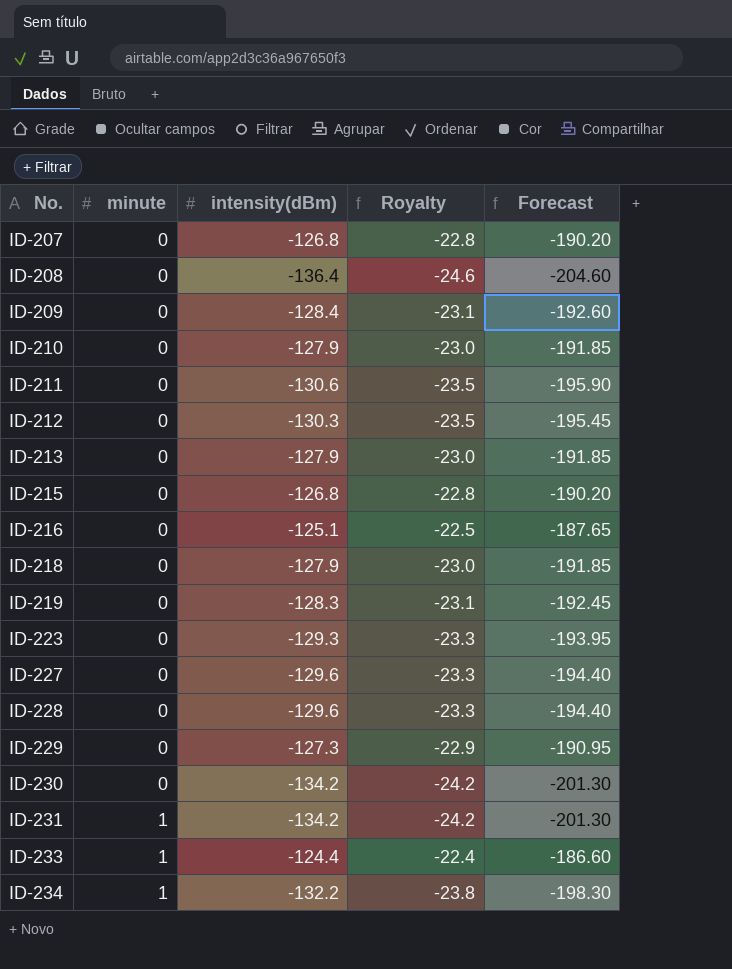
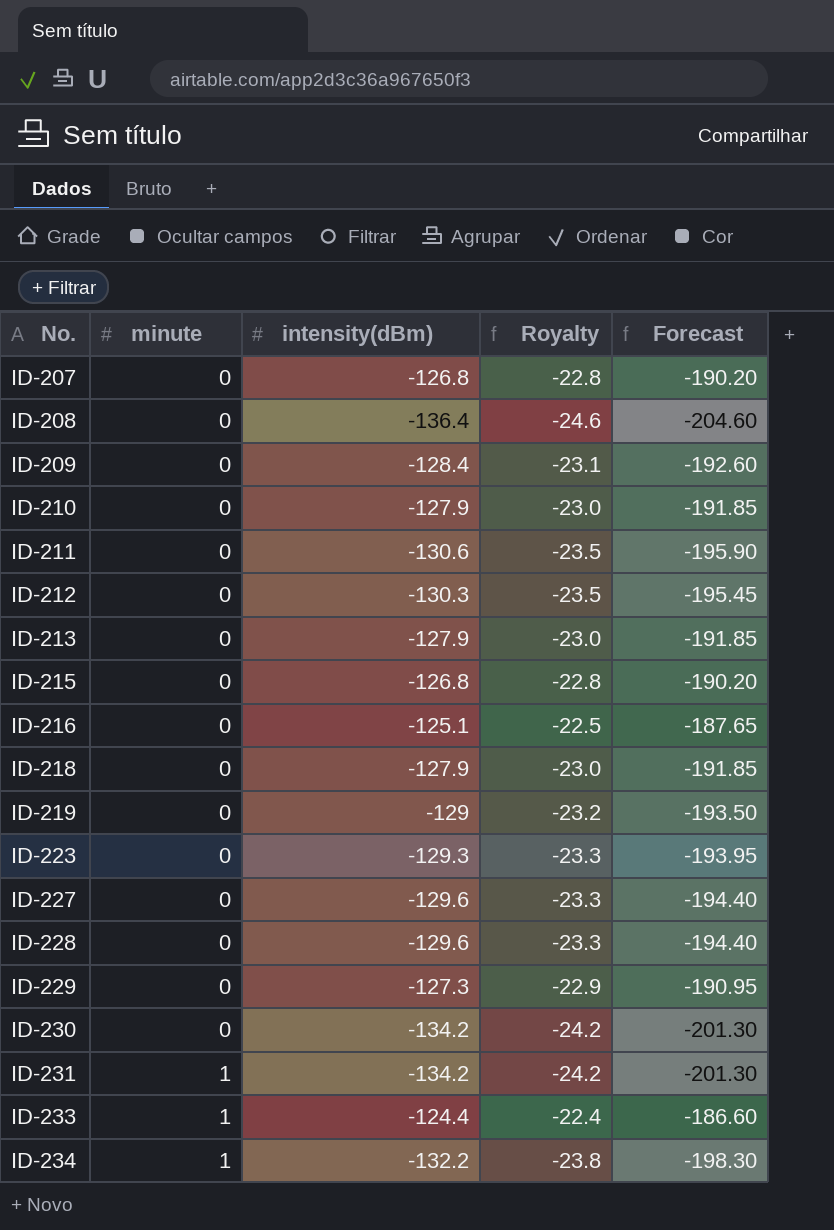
ID-219 | intensity(dBm): -128.3 -> -129
ID-219 | Royalty: -23.1 -> -23.2
ID-219 | Forecast: -192.45 -> -193.50

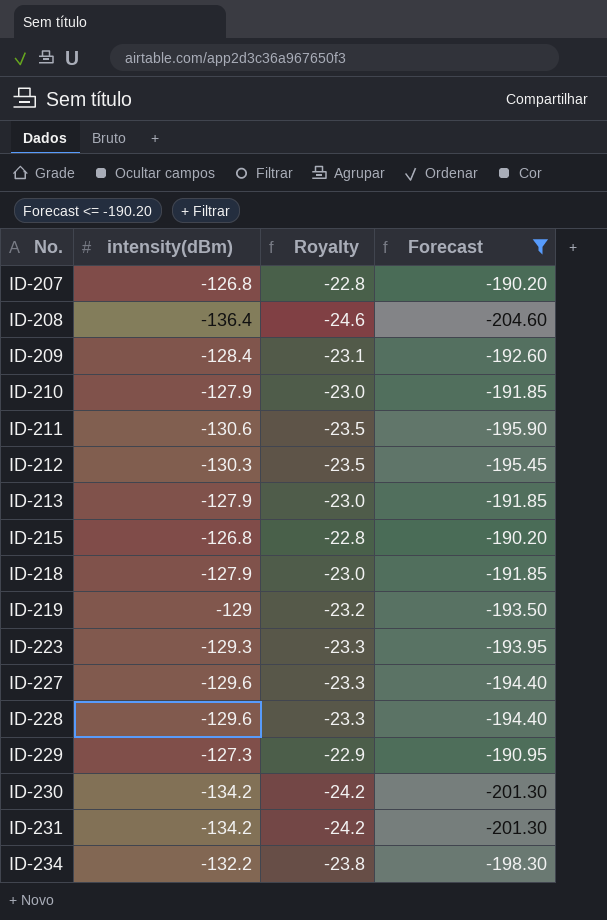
filter: none -> Forecast <= -190.20
column minute | position: 2 -> none

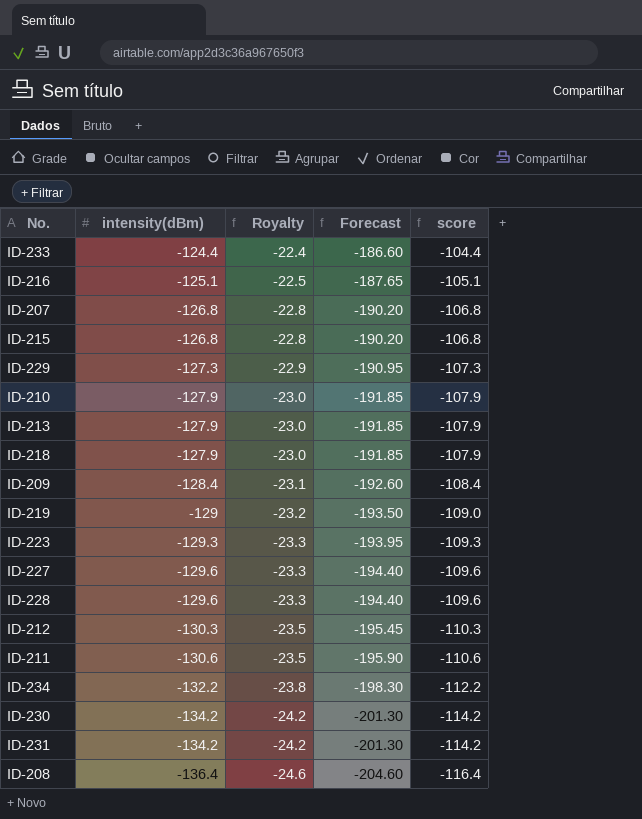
filter: Forecast <= -190.20 -> none
row order: No. ascending -> intensity(dBm) descending
column score | formula: none -> [intensity(dBm)] + 20

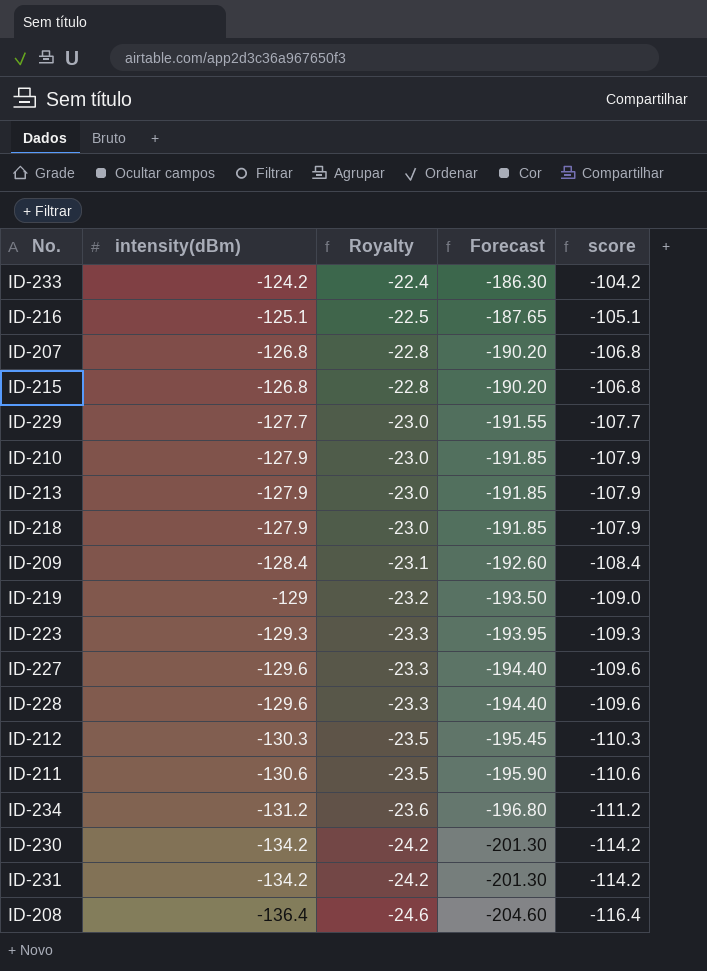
ID-233 | intensity(dBm): -124.4 -> -124.2
ID-233 | Forecast: -186.60 -> -186.30
ID-233 | score: -104.4 -> -104.2
ID-229 | intensity(dBm): -127.3 -> -127.7
ID-229 | Royalty: -22.9 -> -23.0
ID-229 | Forecast: -190.95 -> -191.55
ID-229 | score: -107.3 -> -107.7
ID-234 | intensity(dBm): -132.2 -> -131.2
ID-234 | Royalty: -23.8 -> -23.6
ID-234 | Forecast: -198.30 -> -196.80
ID-234 | score: -112.2 -> -111.2

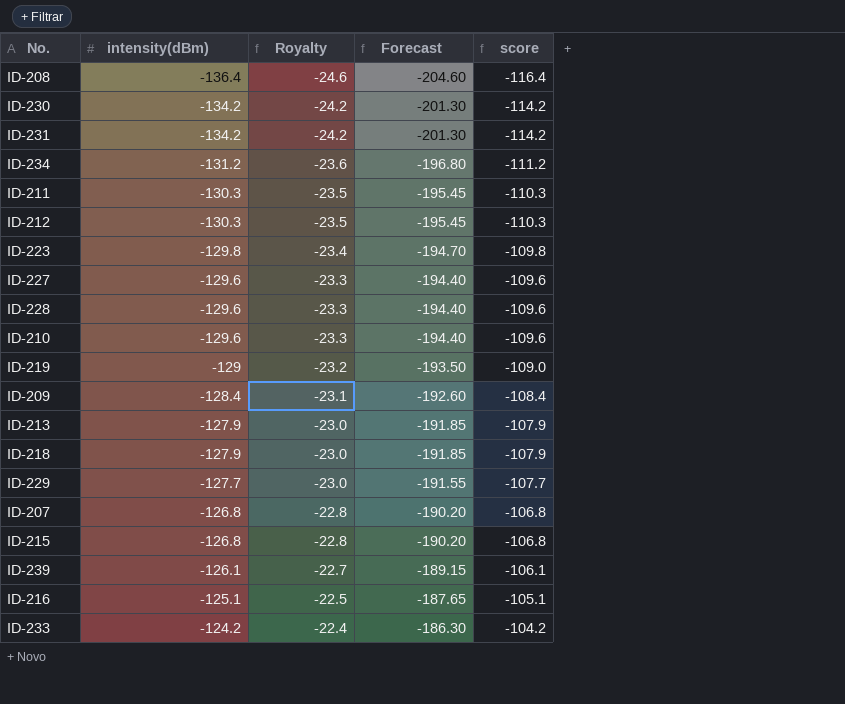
row order: intensity(dBm) descending -> intensity(dBm) ascending
ID-211 | intensity(dBm): -130.6 -> -130.3
ID-211 | Forecast: -195.90 -> -195.45
ID-211 | score: -110.6 -> -110.3
ID-223 | intensity(dBm): -129.3 -> -129.8
ID-223 | Royalty: -23.3 -> -23.4
ID-223 | Forecast: -193.95 -> -194.70
ID-223 | score: -109.3 -> -109.8
ID-210 | intensity(dBm): -127.9 -> -129.6
ID-210 | Royalty: -23.0 -> -23.3
ID-210 | Forecast: -191.85 -> -194.40
ID-210 | score: -107.9 -> -109.6
row ID-239: none -> -126.1 | -22.7 | -189.15 | -106.1

